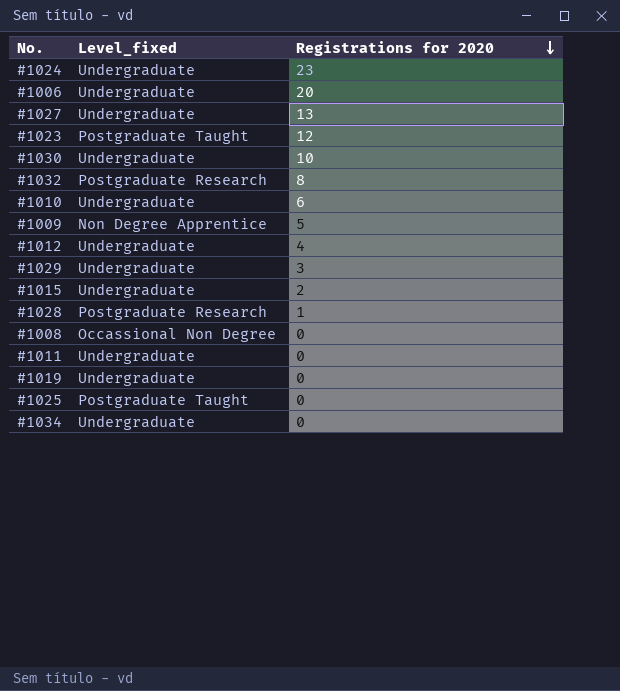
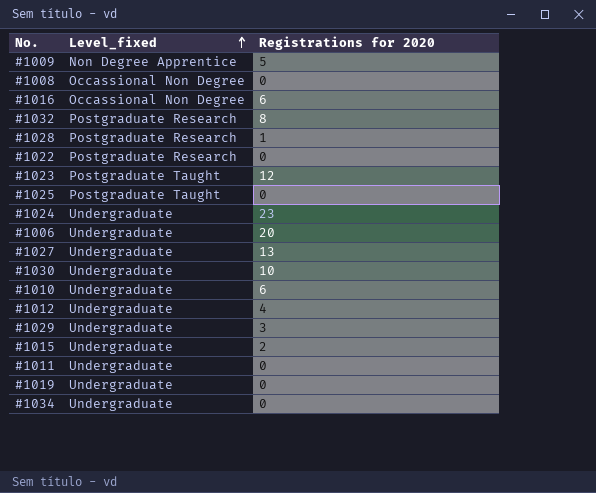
row order: Registrations for 2020 descending -> Level_fixed ascending
row #1016: none -> Occassional Non Degree | 6
row #1022: none -> Postgraduate Research | 0

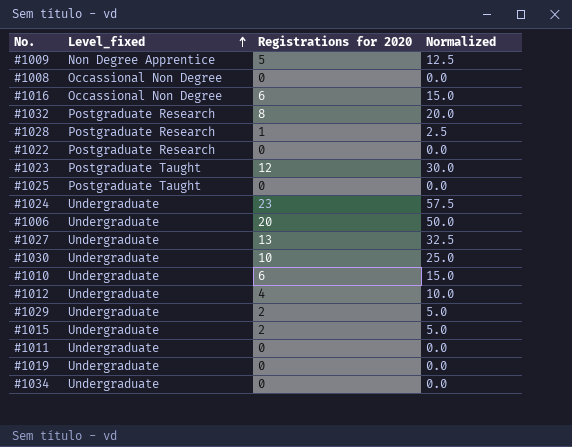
column Normalized | formula: none -> [Registrations for 2020] * 2.5
#1029 | Registrations for 2020: 3 -> 2

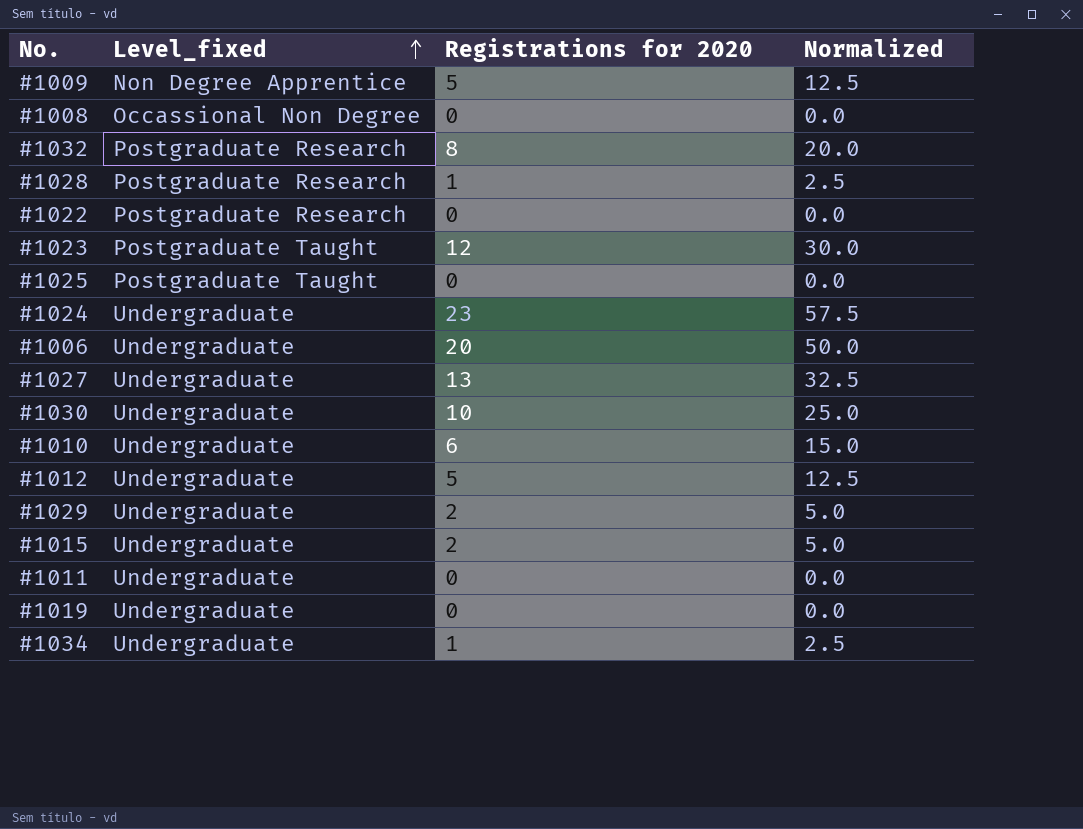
row #1016: Occassional Non Degree | 6 | 15.0 -> none
#1012 | Registrations for 2020: 4 -> 5
#1012 | Normalized: 10.0 -> 12.5
#1034 | Registrations for 2020: 0 -> 1
#1034 | Normalized: 0.0 -> 2.5

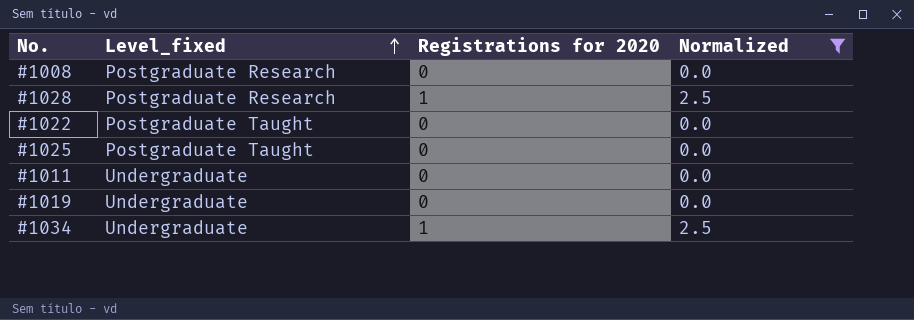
filter: none -> Normalized <= 2.5
#1008 | Level_fixed: Occassional Non Degree -> Postgraduate Research
#1022 | Level_fixed: Postgraduate Research -> Postgraduate Taught

